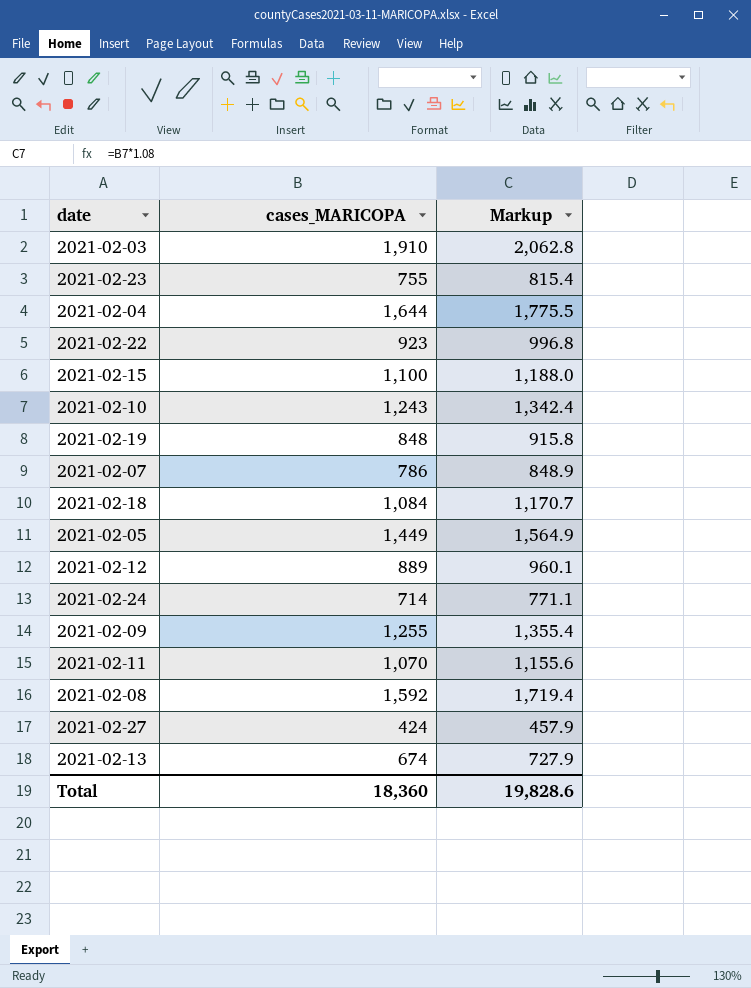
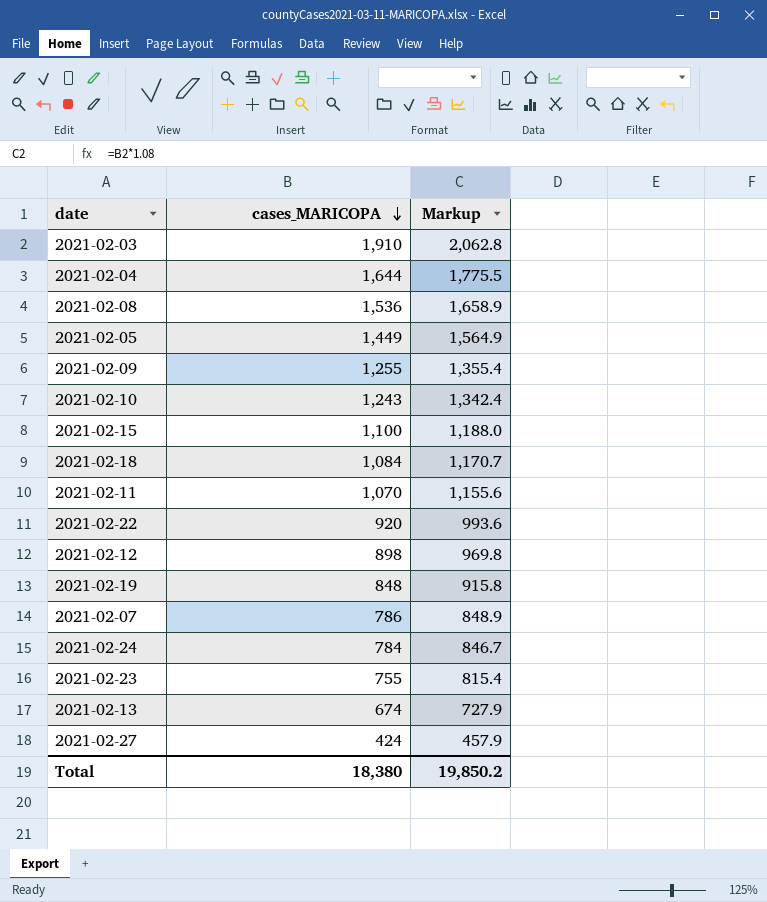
row order: none -> cases_MARICOPA descending
2021-02-08 | cases_MARICOPA: 1,592 -> 1,536
2021-02-08 | Markup: 1,719.4 -> 1,658.9
2021-02-22 | cases_MARICOPA: 923 -> 920
2021-02-22 | Markup: 996.8 -> 993.6
2021-02-12 | cases_MARICOPA: 889 -> 898
2021-02-12 | Markup: 960.1 -> 969.8
2021-02-24 | cases_MARICOPA: 714 -> 784
2021-02-24 | Markup: 771.1 -> 846.7
Total | cases_MARICOPA: 18,360 -> 18,380
Total | Markup: 19,828.6 -> 19,850.2

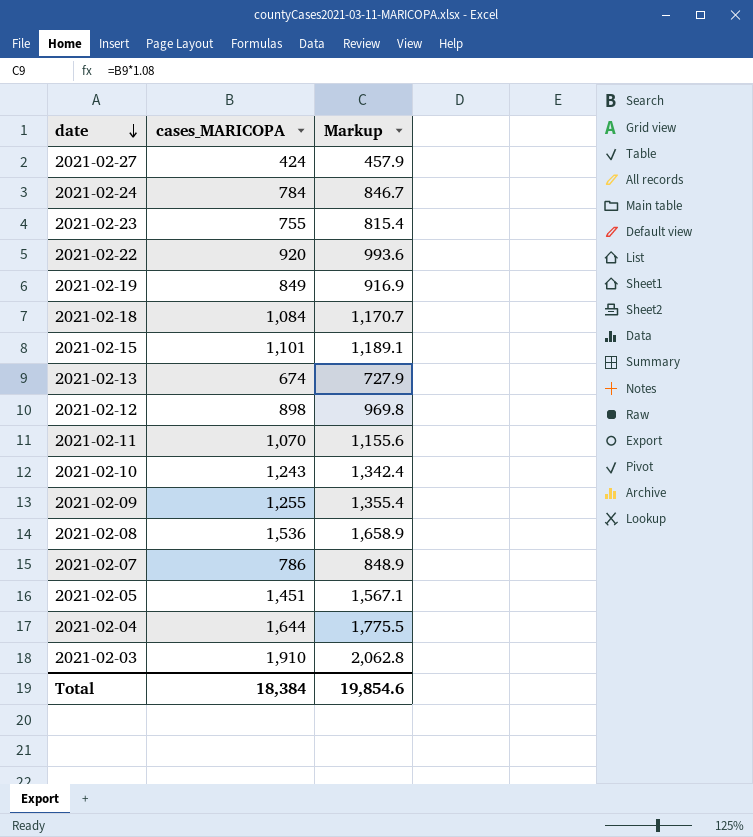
row order: cases_MARICOPA descending -> date descending
2021-02-19 | cases_MARICOPA: 848 -> 849
2021-02-19 | Markup: 915.8 -> 916.9
2021-02-15 | cases_MARICOPA: 1,100 -> 1,101
2021-02-15 | Markup: 1,188.0 -> 1,189.1
2021-02-05 | cases_MARICOPA: 1,449 -> 1,451
2021-02-05 | Markup: 1,564.9 -> 1,567.1
Total | cases_MARICOPA: 18,380 -> 18,384
Total | Markup: 19,850.2 -> 19,854.6

